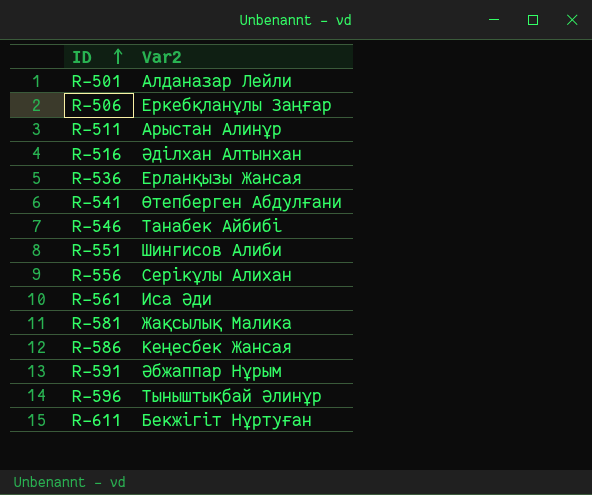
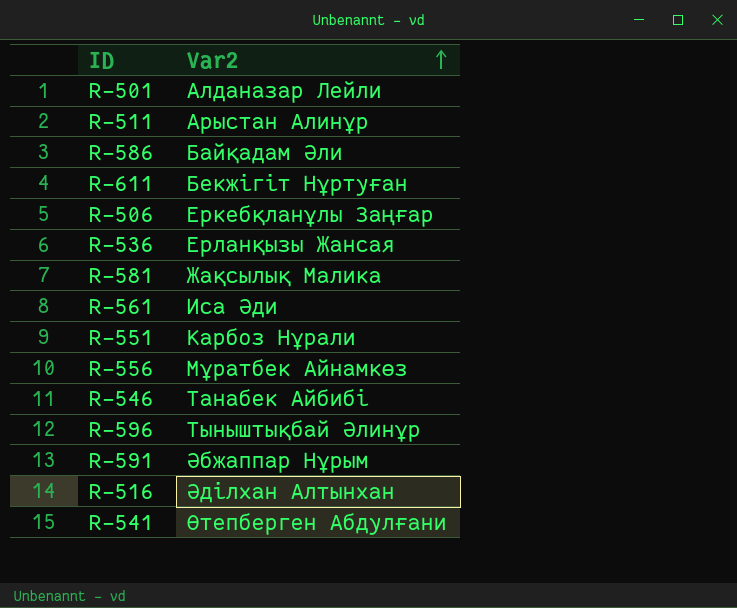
row order: ID ascending -> Var2 ascending
R-586 | Var2: Кеңесбек Жансая -> Байқадам Әли
R-551 | Var2: Шингисов Алиби -> Карбоз Нұрали
R-556 | Var2: Серікұлы Алихан -> Мұратбек Айнамкөз

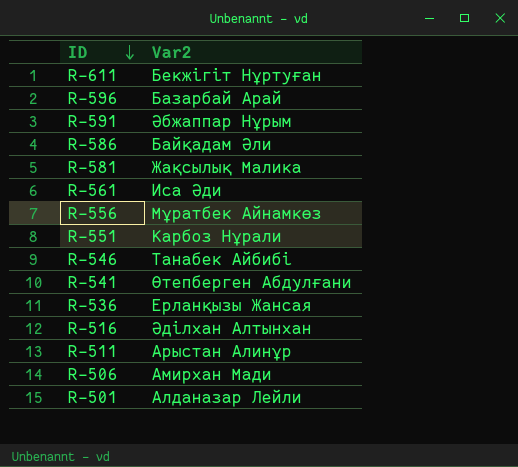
row order: Var2 ascending -> ID descending
R-596 | Var2: Тыныштықбай Әлинұр -> Базарбай Арай
R-506 | Var2: Еркебқланұлы Заңғар -> Амирхан Мади

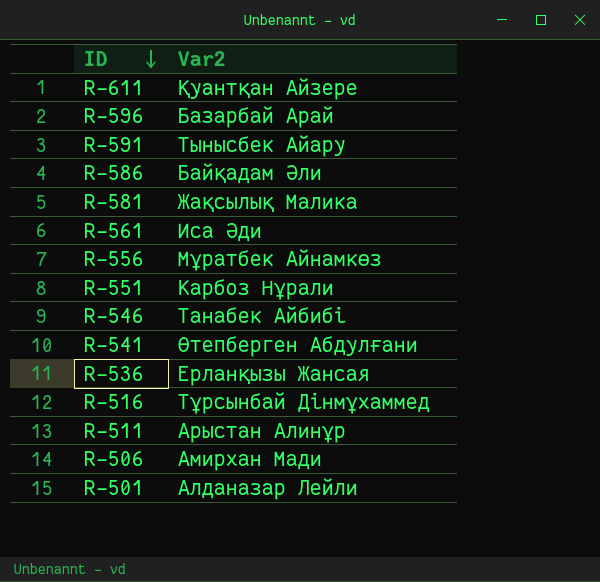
R-611 | Var2: Бекжігіт Нұртуған -> Қуантқан Айзере
R-591 | Var2: Әбжаппар Нұрым -> Тынысбек Айару
R-516 | Var2: Әділхан Алтынхан -> Тұрсынбай Дінмұхаммед

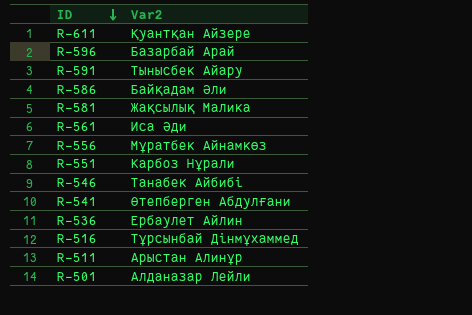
row R-506: Амирхан Мади -> none
R-536 | Var2: Ерланқызы Жансая -> Ербаулет Айлин

